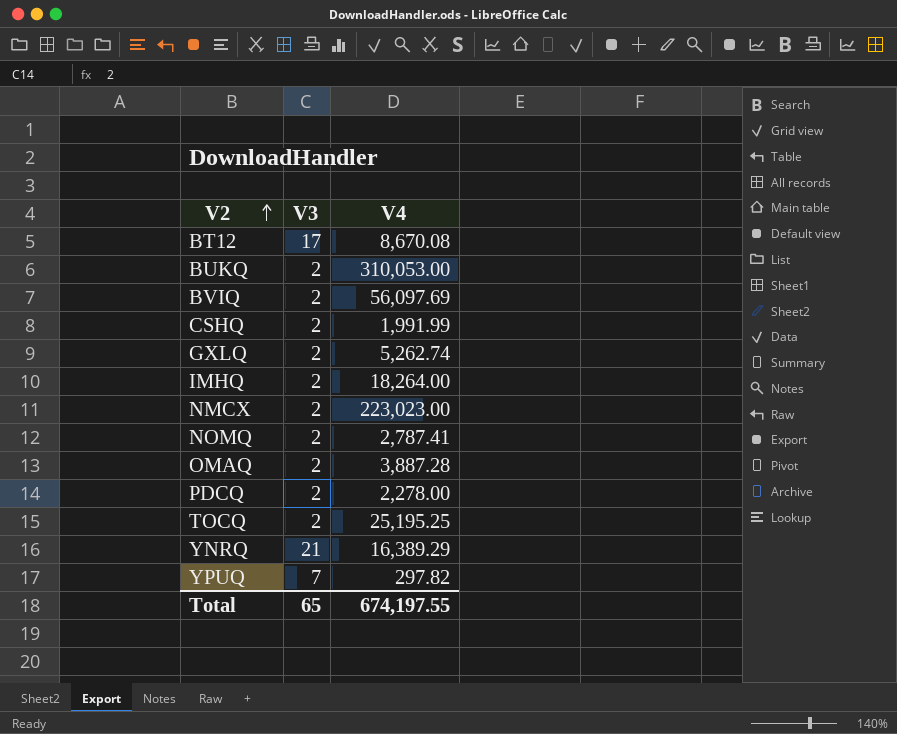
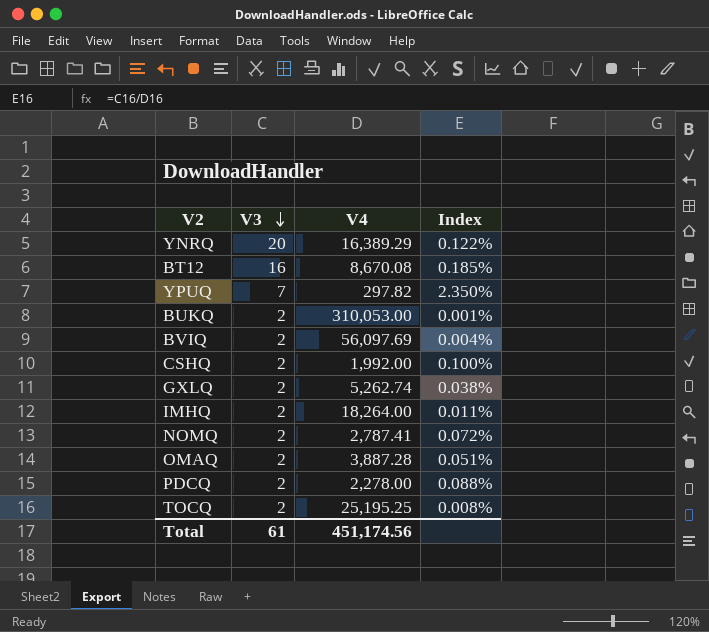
row order: V2 ascending -> V3 descending
column Index | formula: none -> [V3] / [V4]
row NMCX: 2 | 223,023.00 -> none
YNRQ | V3: 21 -> 20
BT12 | V3: 17 -> 16
CSHQ | V4: 1,991.99 -> 1,992.00
Total | V3: 65 -> 61
Total | V4: 674,197.55 -> 451,174.56

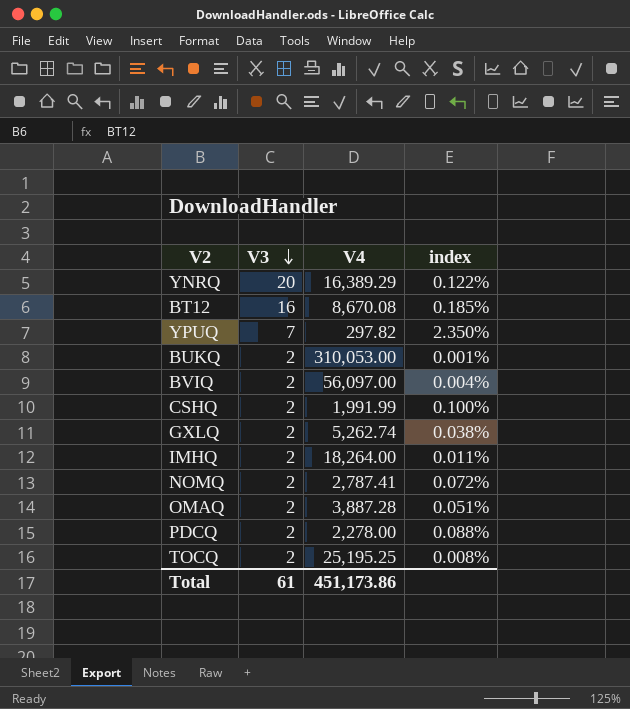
column name: Index -> index
BVIQ | V4: 56,097.69 -> 56,097.00
CSHQ | V4: 1,992.00 -> 1,991.99
Total | V4: 451,174.56 -> 451,173.86

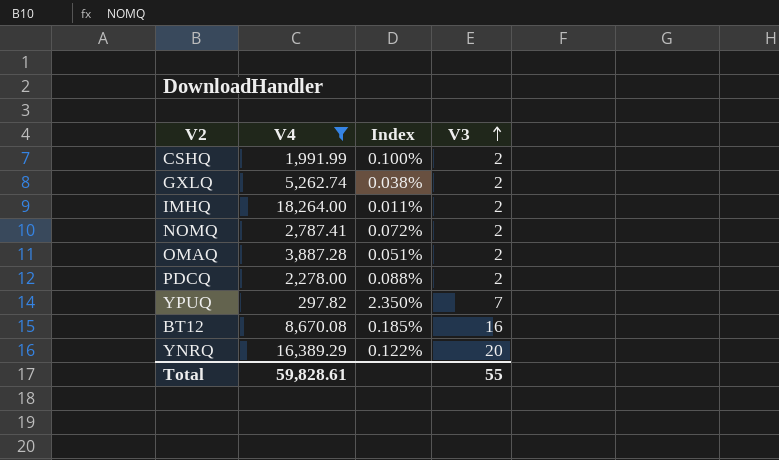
filter: none -> V4 <= 18,264.00
row order: V3 descending -> V3 ascending
column name: index -> Index
column V3 | position: 2 -> 4
Total | V4: 451,173.86 -> 59,828.61
Total | V3: 61 -> 55

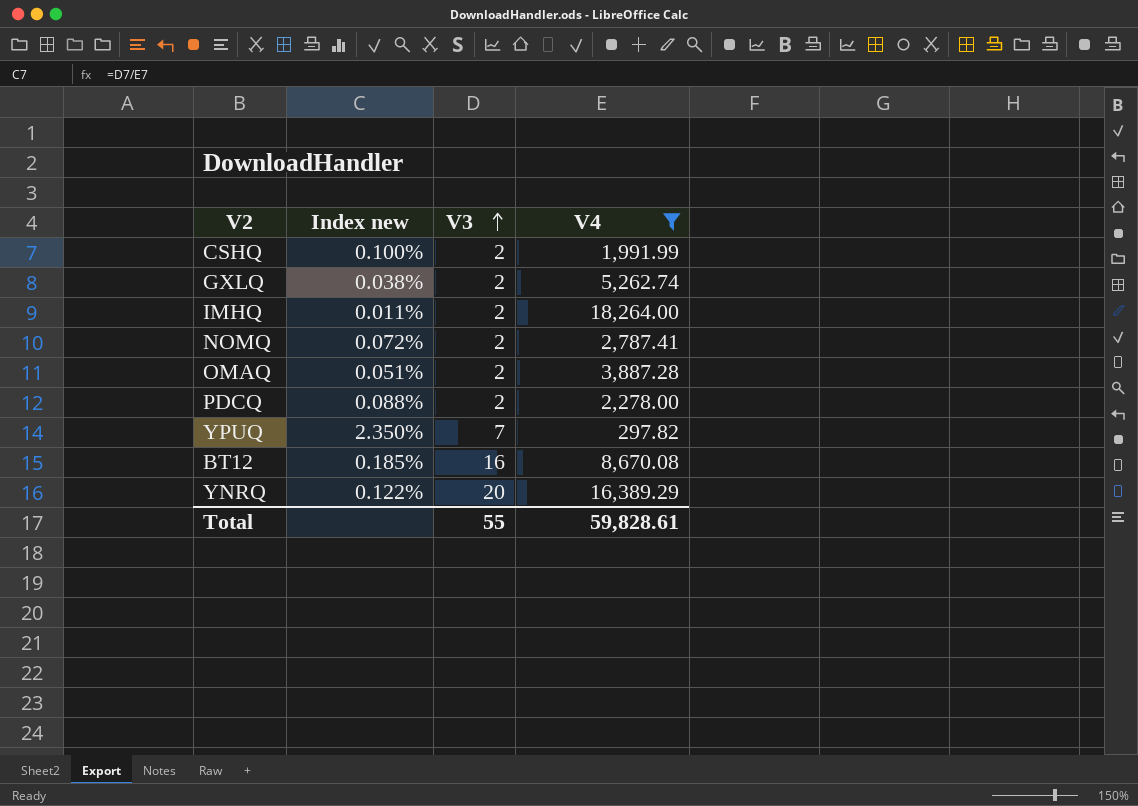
column name: Index -> Index new
column V4 | position: 2 -> 4

